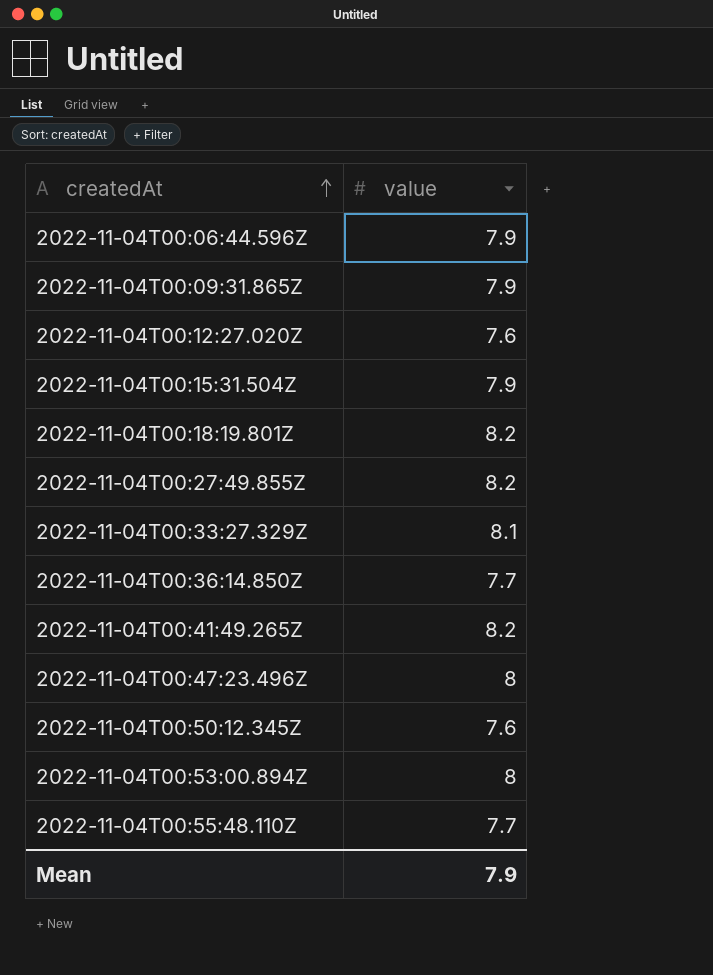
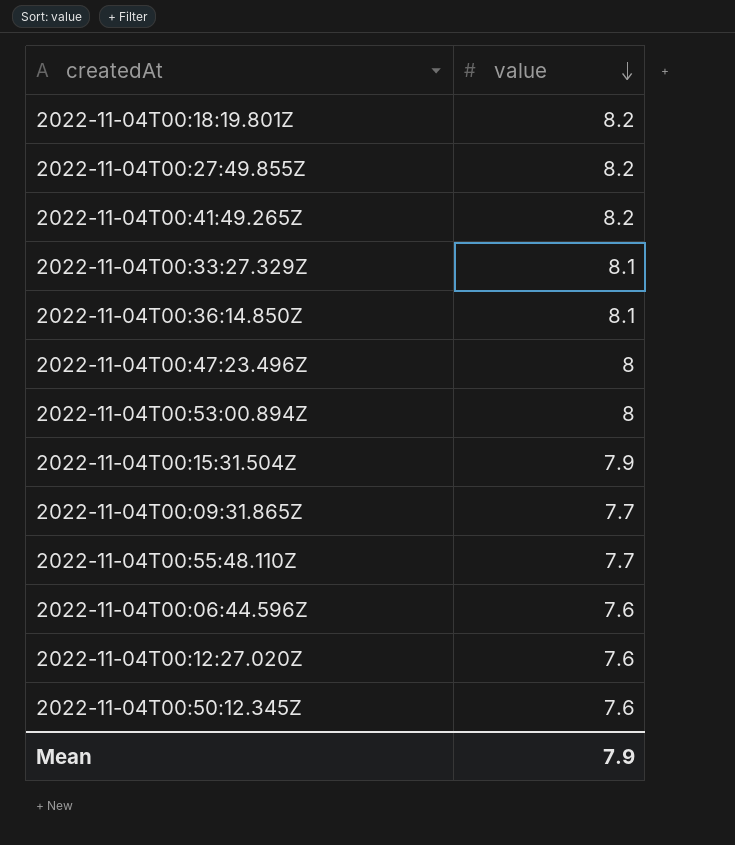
row order: createdAt ascending -> value descending
2022-11-04T00:36:14.850Z | value: 7.7 -> 8.1
2022-11-04T00:09:31.865Z | value: 7.9 -> 7.7
2022-11-04T00:06:44.596Z | value: 7.9 -> 7.6

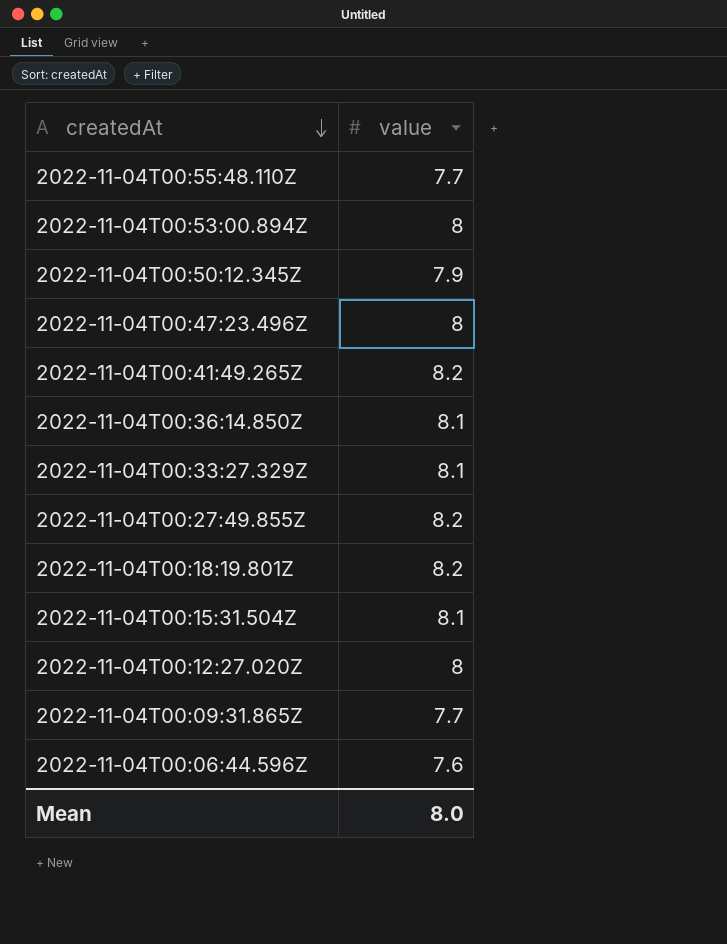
row order: value descending -> createdAt descending
2022-11-04T00:50:12.345Z | value: 7.6 -> 7.9
2022-11-04T00:15:31.504Z | value: 7.9 -> 8.1
2022-11-04T00:12:27.020Z | value: 7.6 -> 8
Mean | value: 7.9 -> 8.0

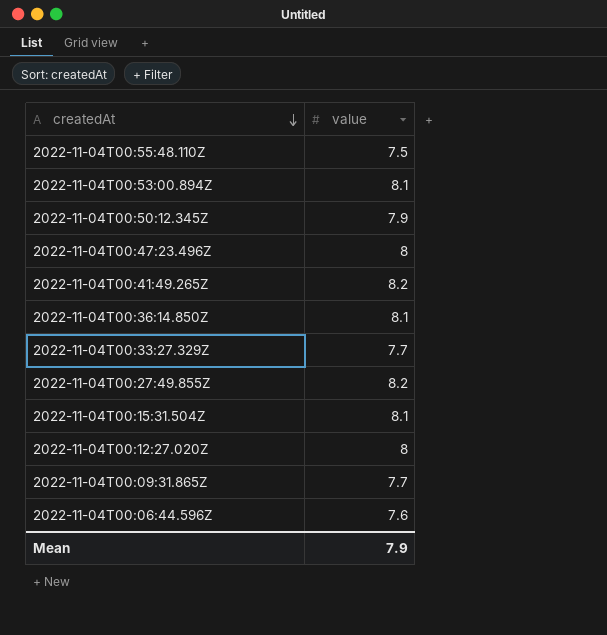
row 2022-11-04T00:18:19.801Z: 8.2 -> none
2022-11-04T00:55:48.110Z | value: 7.7 -> 7.5
2022-11-04T00:53:00.894Z | value: 8 -> 8.1
2022-11-04T00:33:27.329Z | value: 8.1 -> 7.7
Mean | value: 8.0 -> 7.9

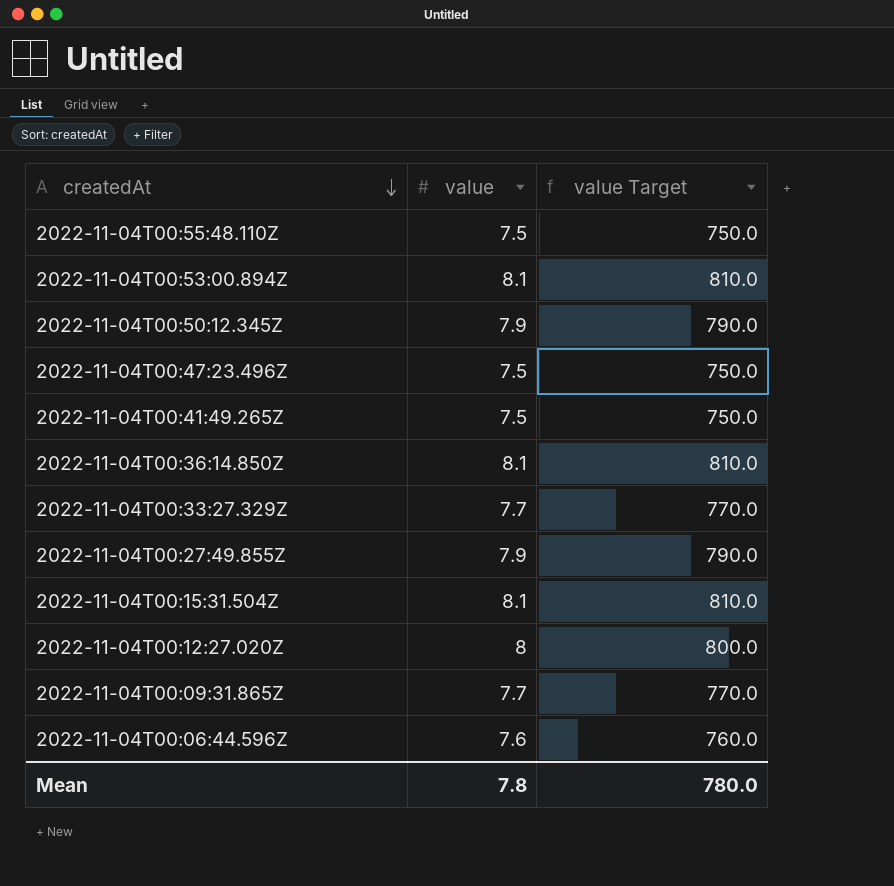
column value Target | formula: none -> [value] * 100
2022-11-04T00:47:23.496Z | value: 8 -> 7.5
2022-11-04T00:41:49.265Z | value: 8.2 -> 7.5
2022-11-04T00:27:49.855Z | value: 8.2 -> 7.9
Mean | value: 7.9 -> 7.8

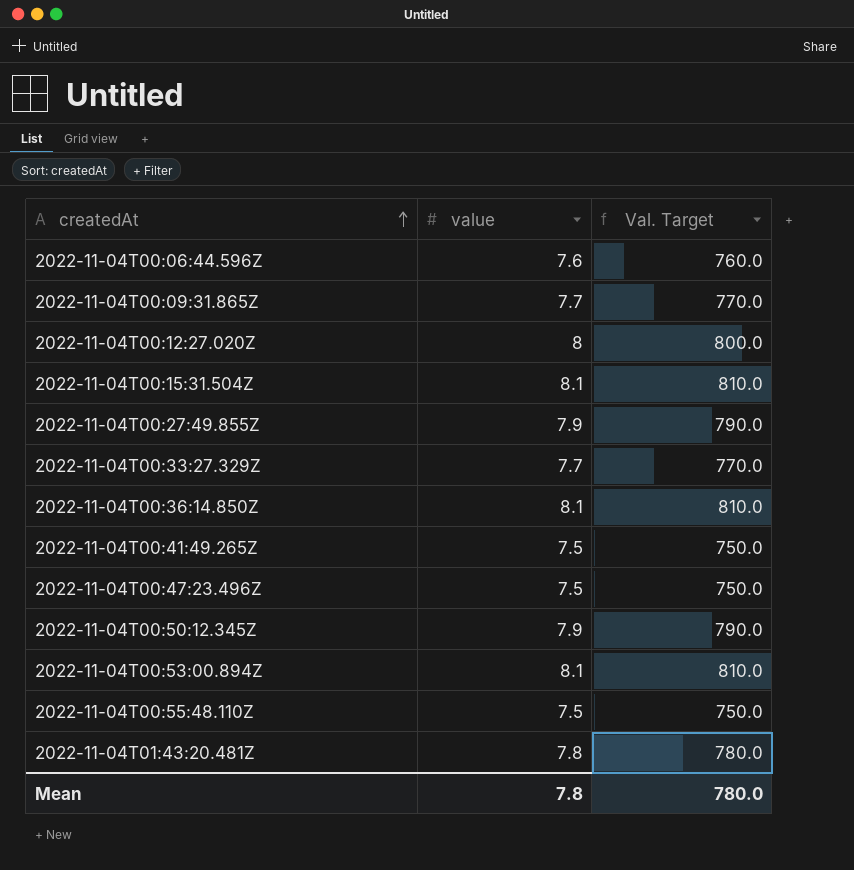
row order: createdAt descending -> createdAt ascending
column name: value Target -> Val. Target
row 2022-11-04T01:43:20.481Z: none -> 7.8 | 780.0

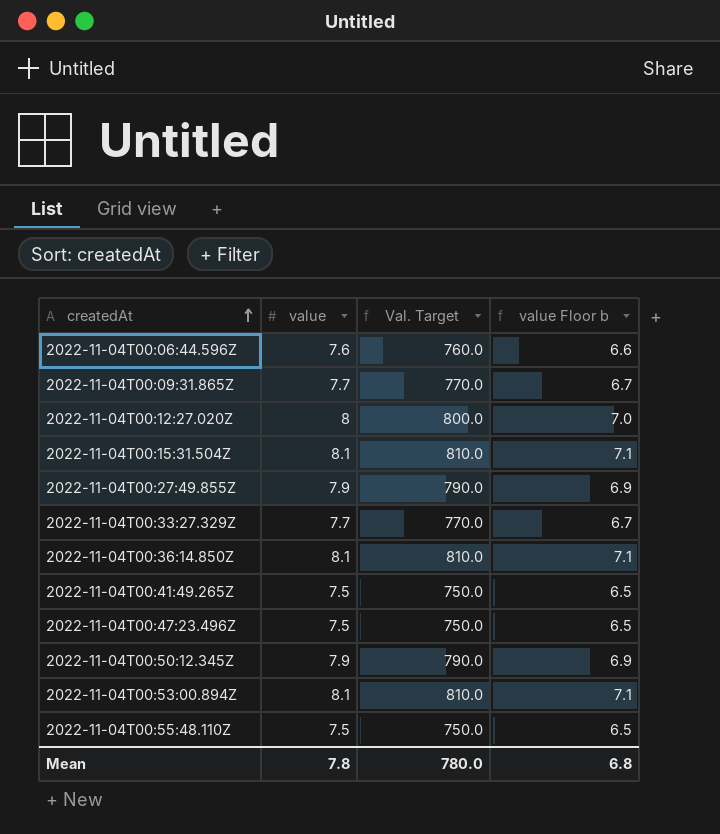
column value Floor b | formula: none -> [value] - 1
row 2022-11-04T01:43:20.481Z: 7.8 | 780.0 -> none

